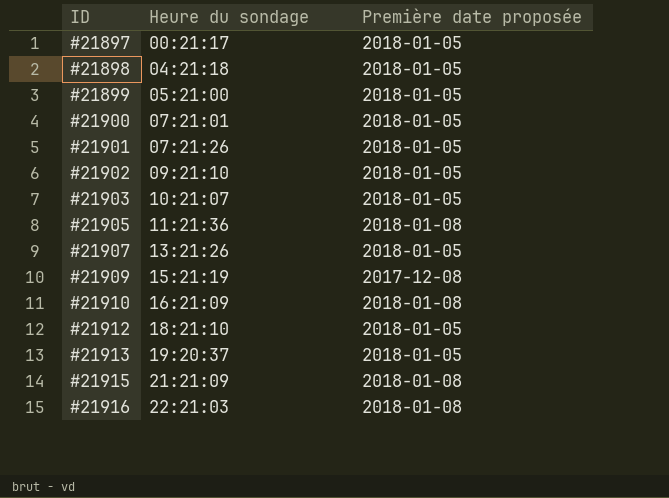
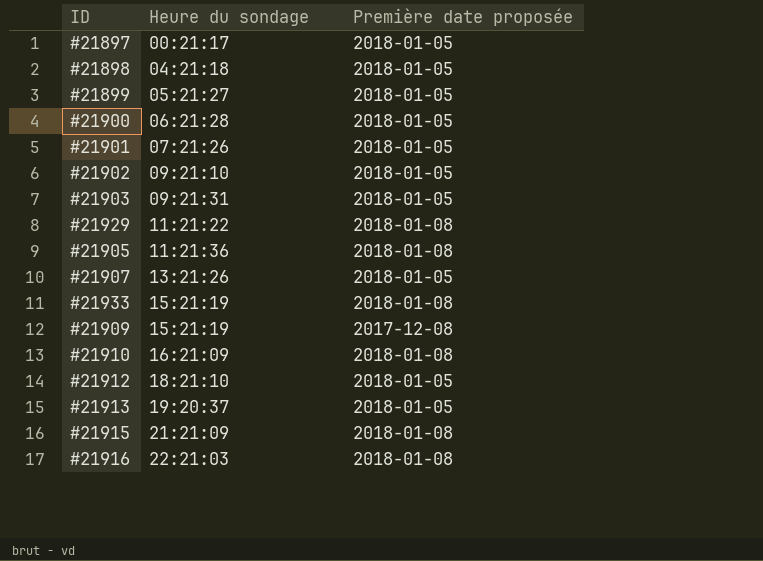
#21899 | Heure du sondage: 05:21:00 -> 05:21:27
#21900 | Heure du sondage: 07:21:01 -> 06:21:28
#21903 | Heure du sondage: 10:21:07 -> 09:21:31
row #21929: none -> 11:21:22 | 2018-01-08
row #21933: none -> 15:21:19 | 2018-01-08

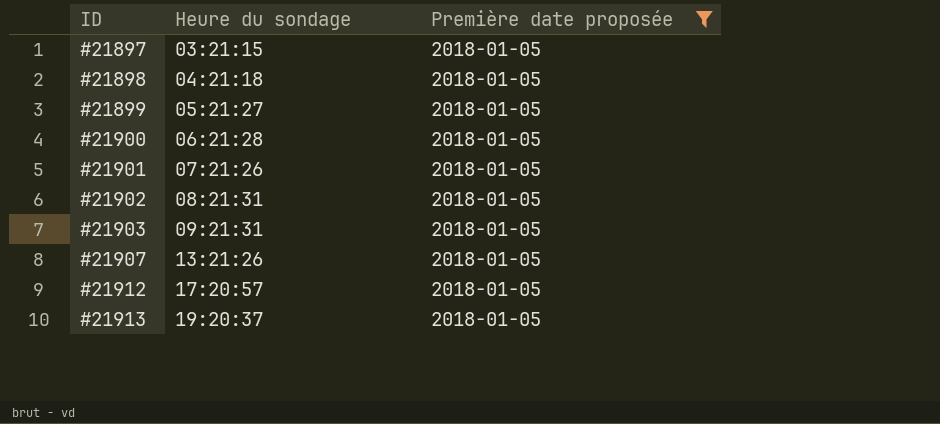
filter: none -> Première date proposée = 2018-01-05
#21897 | Heure du sondage: 00:21:17 -> 03:21:15
#21902 | Heure du sondage: 09:21:10 -> 08:21:31
#21912 | Heure du sondage: 18:21:10 -> 17:20:57

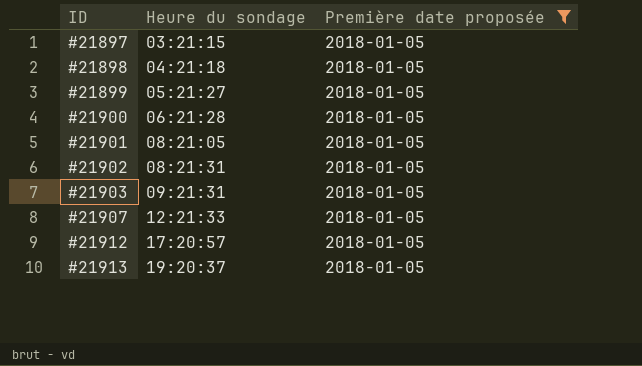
#21901 | Heure du sondage: 07:21:26 -> 08:21:05
#21907 | Heure du sondage: 13:21:26 -> 12:21:33

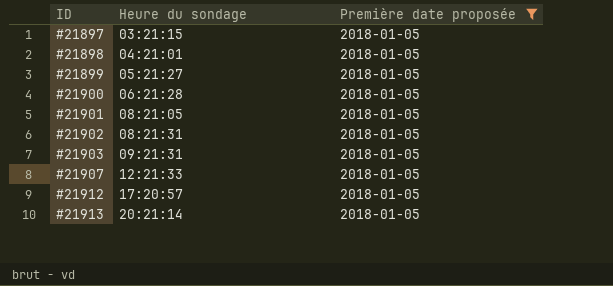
#21898 | Heure du sondage: 04:21:18 -> 04:21:01
#21913 | Heure du sondage: 19:20:37 -> 20:21:14

